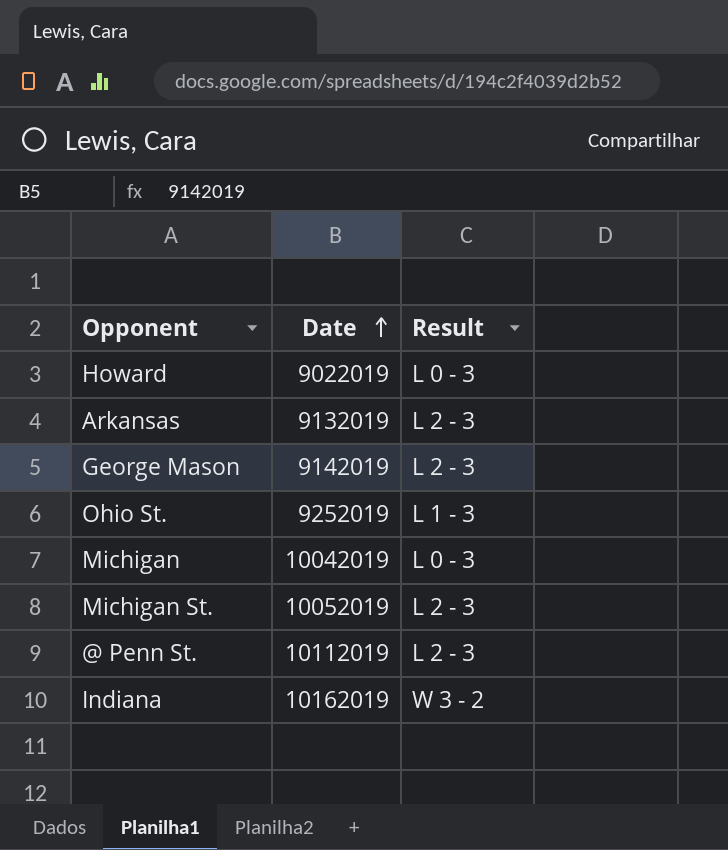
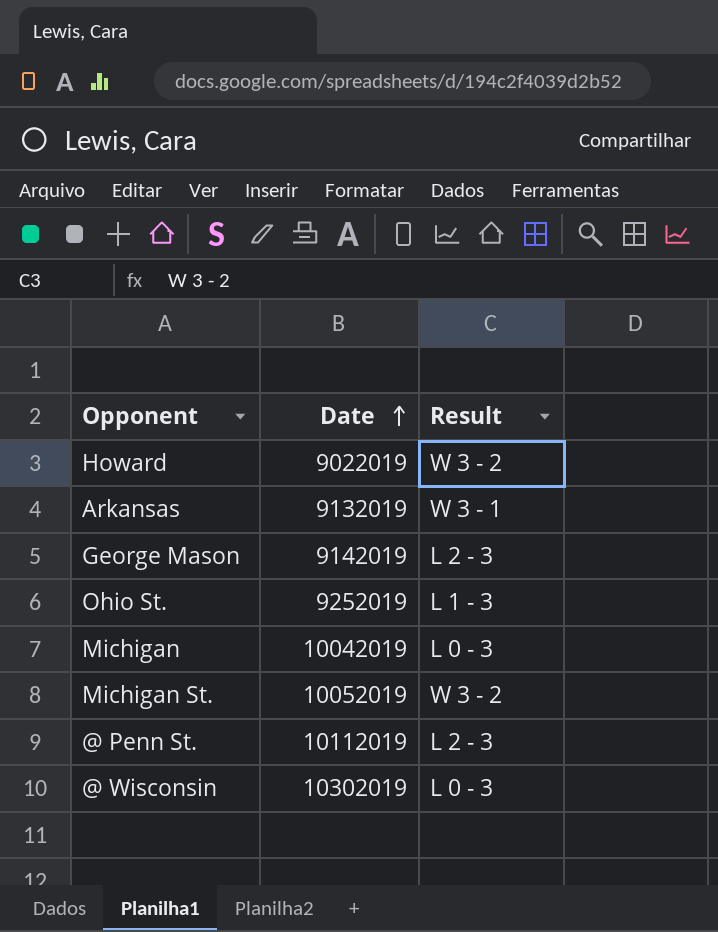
row Indiana: 10162019 | W 3 - 2 -> none
Howard | Result: L 0 - 3 -> W 3 - 2
Arkansas | Result: L 2 - 3 -> W 3 - 1
Michigan St. | Result: L 2 - 3 -> W 3 - 2
row @ Wisconsin: none -> 10302019 | L 0 - 3

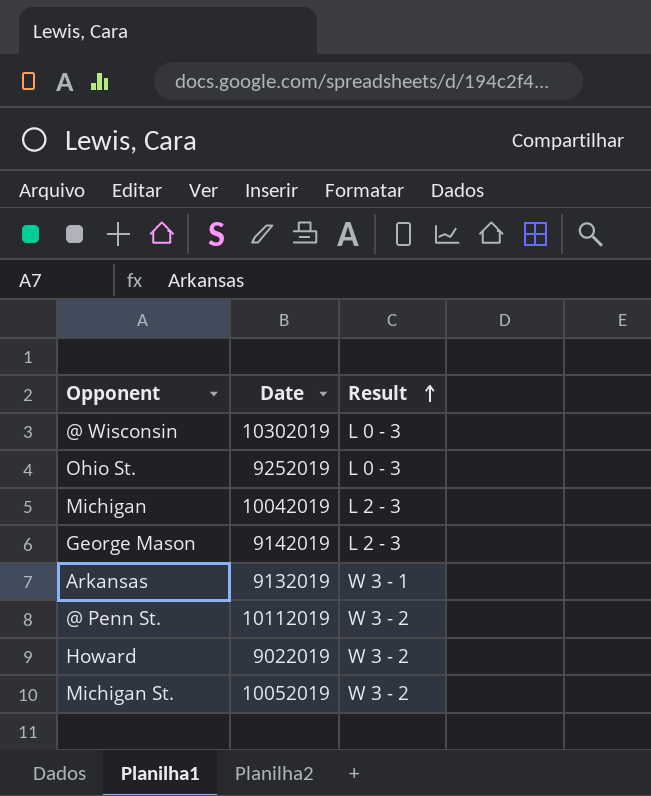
row order: Date ascending -> Result ascending
Ohio St. | Result: L 1 - 3 -> L 0 - 3
Michigan | Result: L 0 - 3 -> L 2 - 3
@ Penn St. | Result: L 2 - 3 -> W 3 - 2

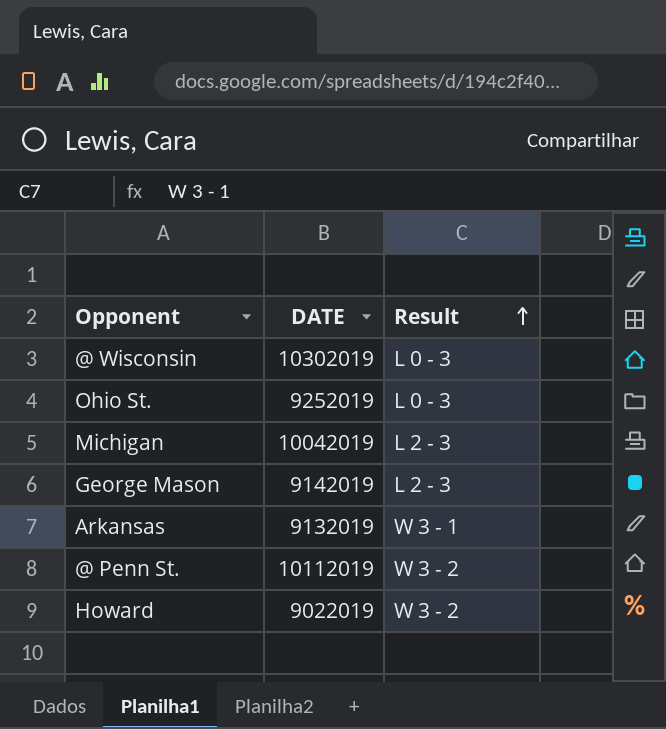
column name: Date -> DATE
row Michigan St.: 10052019 | W 3 - 2 -> none

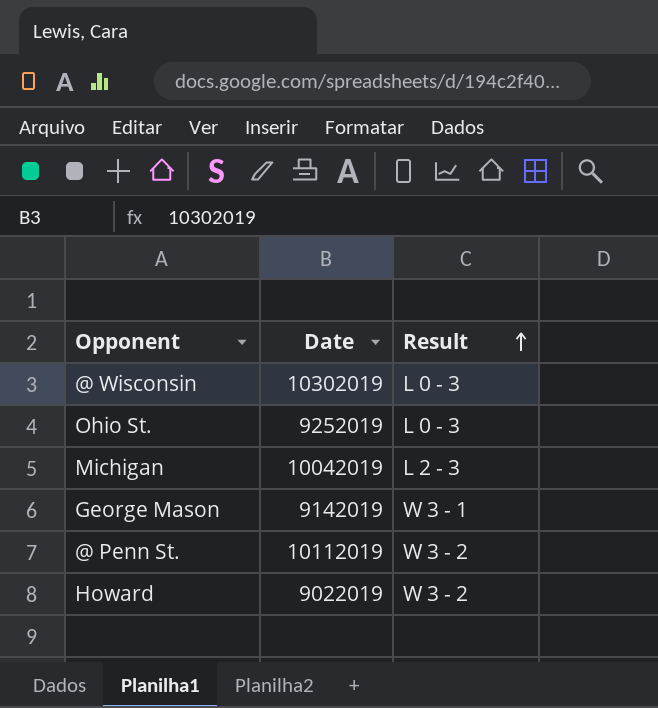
column name: DATE -> Date
row Arkansas: 9132019 | W 3 - 1 -> none
George Mason | Result: L 2 - 3 -> W 3 - 1

